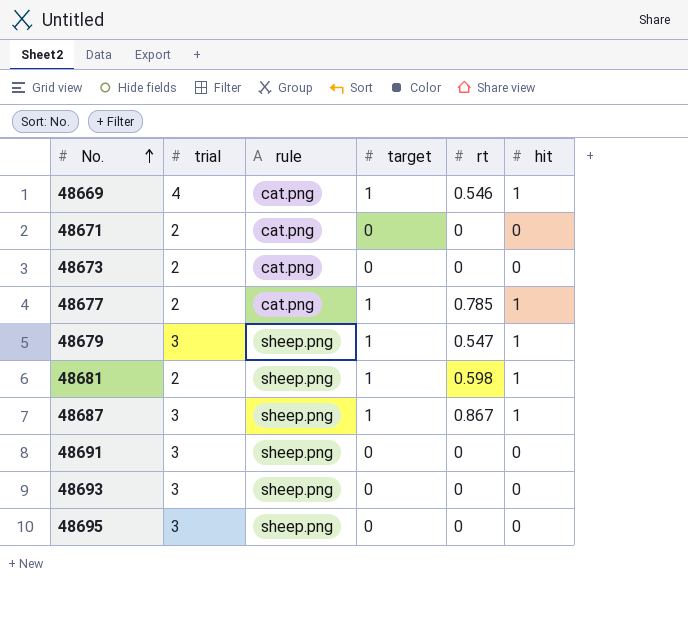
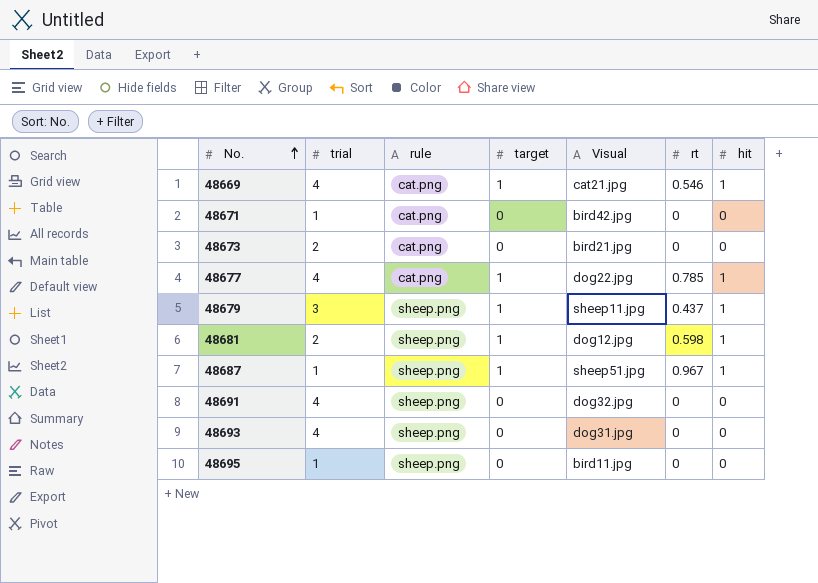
column Visual | position: none -> 5
48671 | trial: 2 -> 1
48677 | trial: 2 -> 4
48679 | rt: 0.547 -> 0.437
48687 | trial: 3 -> 1
48687 | rt: 0.867 -> 0.967
48691 | trial: 3 -> 4
48693 | trial: 3 -> 4
48695 | trial: 3 -> 1

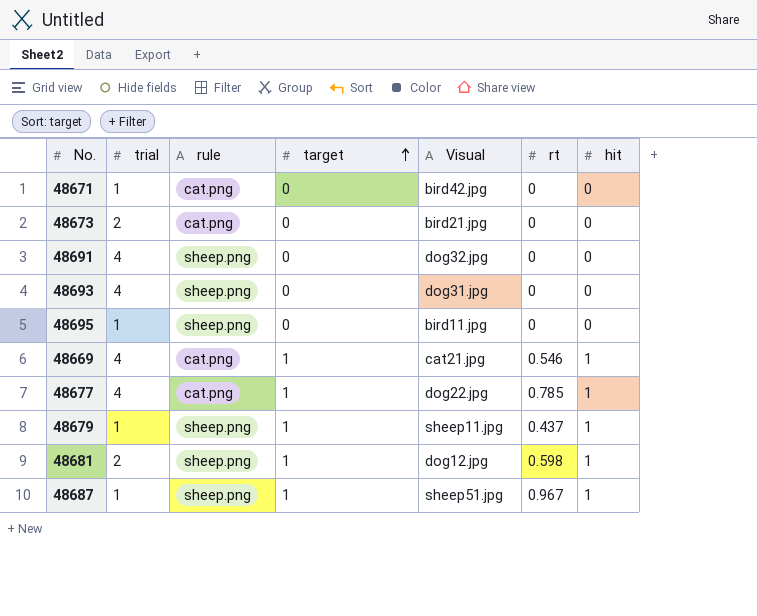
row order: No. ascending -> target ascending
48679 | trial: 3 -> 1

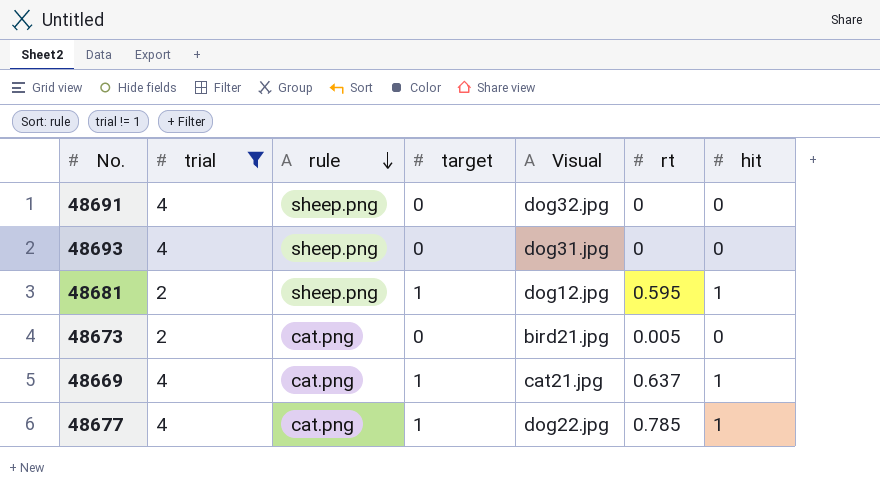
filter: none -> trial != 1
row order: target ascending -> rule descending
48681 | rt: 0.598 -> 0.595
48673 | rt: 0 -> 0.005
48669 | rt: 0.546 -> 0.637

